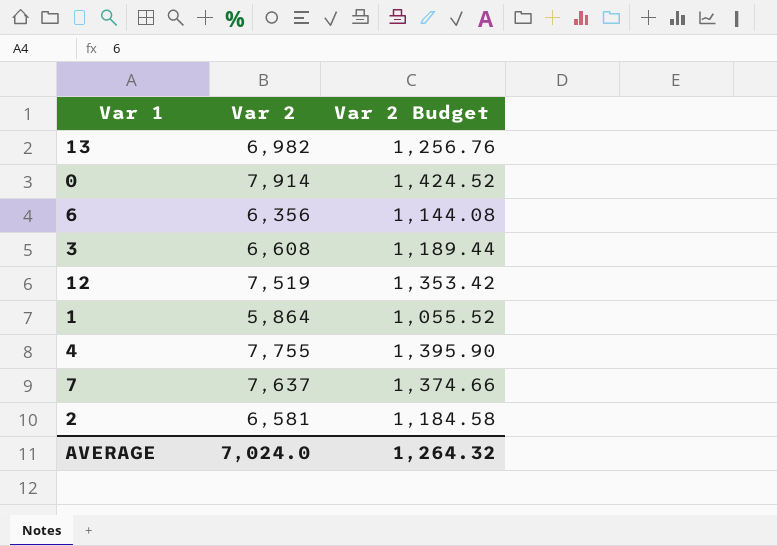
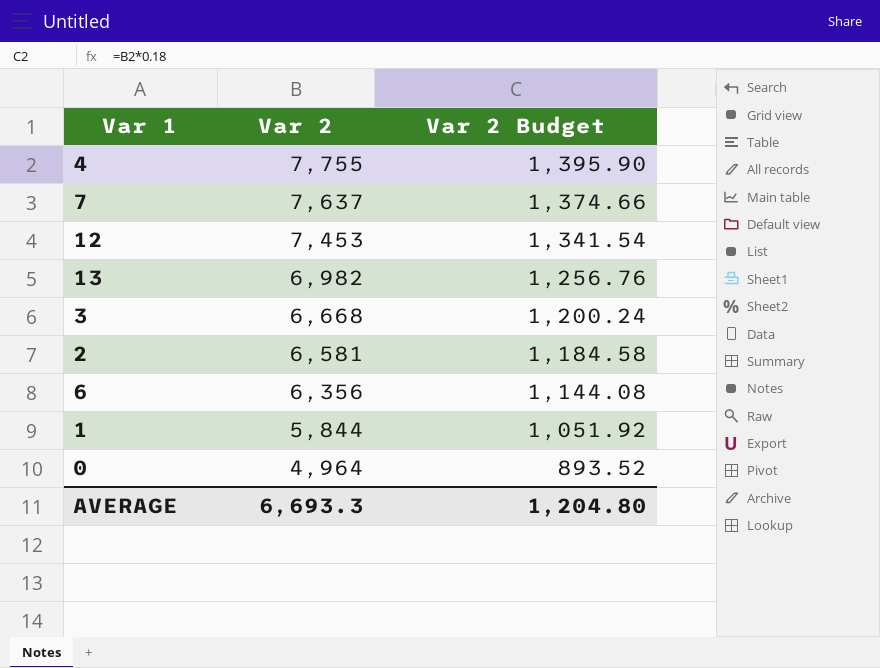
row order: none -> Var 2 descending
12 | Var 2: 7,519 -> 7,453
12 | Var 2 Budget: 1,353.42 -> 1,341.54
3 | Var 2: 6,608 -> 6,668
3 | Var 2 Budget: 1,189.44 -> 1,200.24
1 | Var 2: 5,864 -> 5,844
1 | Var 2 Budget: 1,055.52 -> 1,051.92
0 | Var 2: 7,914 -> 4,964
0 | Var 2 Budget: 1,424.52 -> 893.52
AVERAGE | Var 2: 7,024.0 -> 6,693.3
AVERAGE | Var 2 Budget: 1,264.32 -> 1,204.80

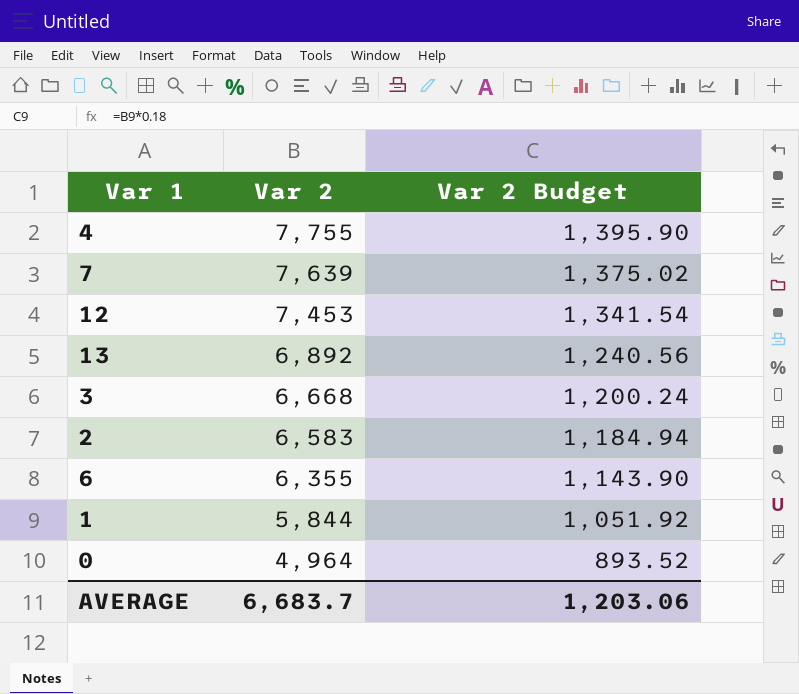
7 | Var 2: 7,637 -> 7,639
7 | Var 2 Budget: 1,374.66 -> 1,375.02
13 | Var 2: 6,982 -> 6,892
13 | Var 2 Budget: 1,256.76 -> 1,240.56
2 | Var 2: 6,581 -> 6,583
2 | Var 2 Budget: 1,184.58 -> 1,184.94
6 | Var 2: 6,356 -> 6,355
6 | Var 2 Budget: 1,144.08 -> 1,143.90
AVERAGE | Var 2: 6,693.3 -> 6,683.7
AVERAGE | Var 2 Budget: 1,204.80 -> 1,203.06

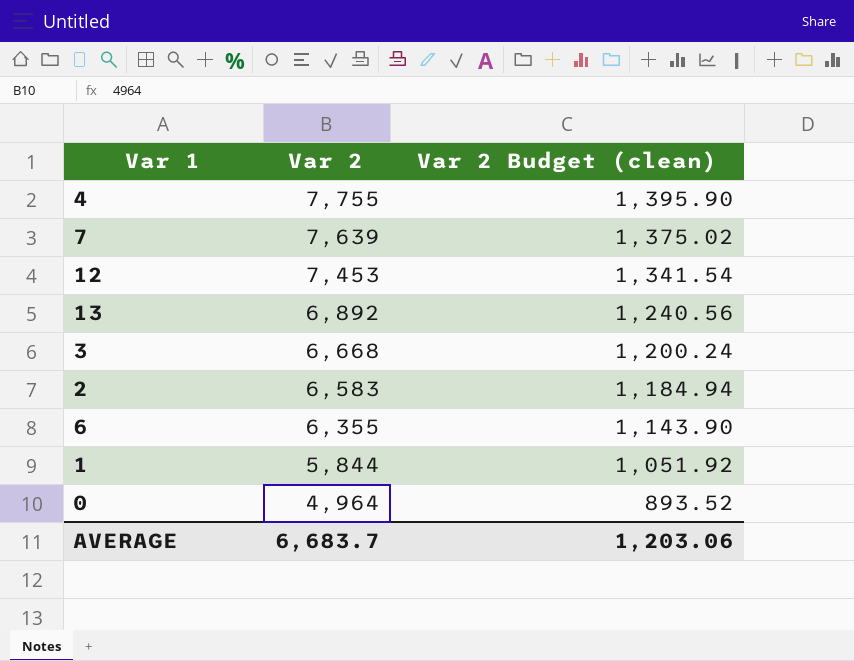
column name: Var 2 Budget -> Var 2 Budget (clean)

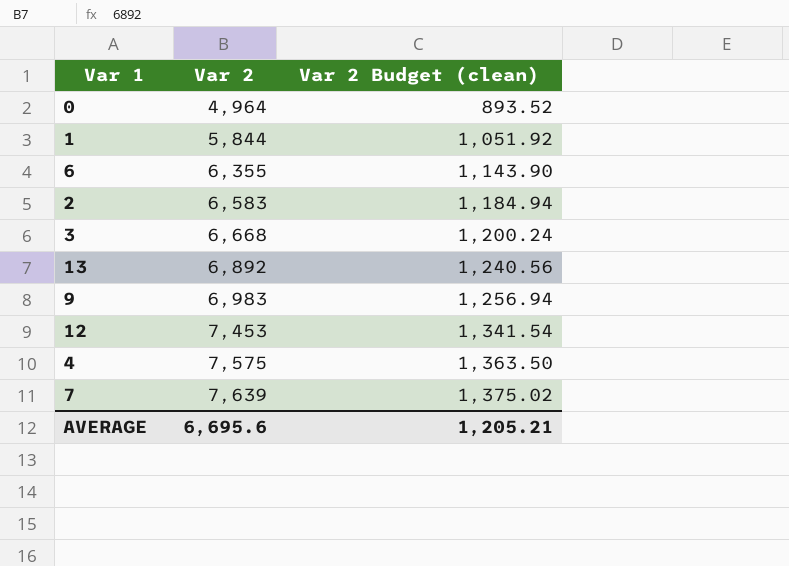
row order: Var 2 descending -> Var 2 ascending
row 9: none -> 6,983 | 1,256.94
4 | Var 2: 7,755 -> 7,575
4 | Var 2 Budget (clean): 1,395.90 -> 1,363.50
AVERAGE | Var 2: 6,683.7 -> 6,695.6
AVERAGE | Var 2 Budget (clean): 1,203.06 -> 1,205.21

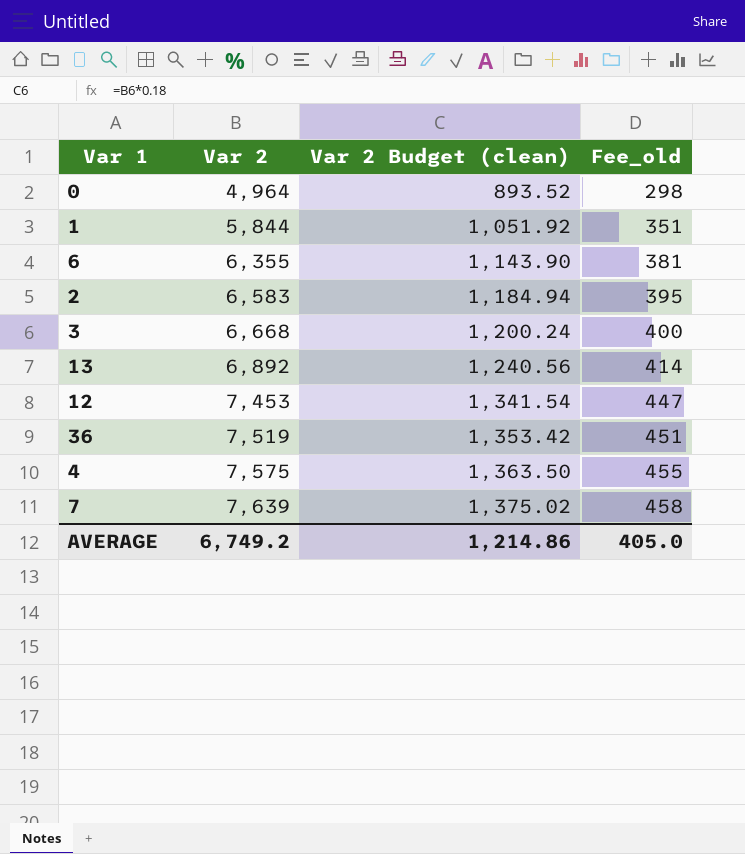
column Fee_old | formula: none -> [Var 2] * 0.06
row 9: 6,983 | 1,256.94 -> none
row 36: none -> 7,519 | 1,353.42 | 451
AVERAGE | Var 2: 6,695.6 -> 6,749.2
AVERAGE | Var 2 Budget (clean): 1,205.21 -> 1,214.86

